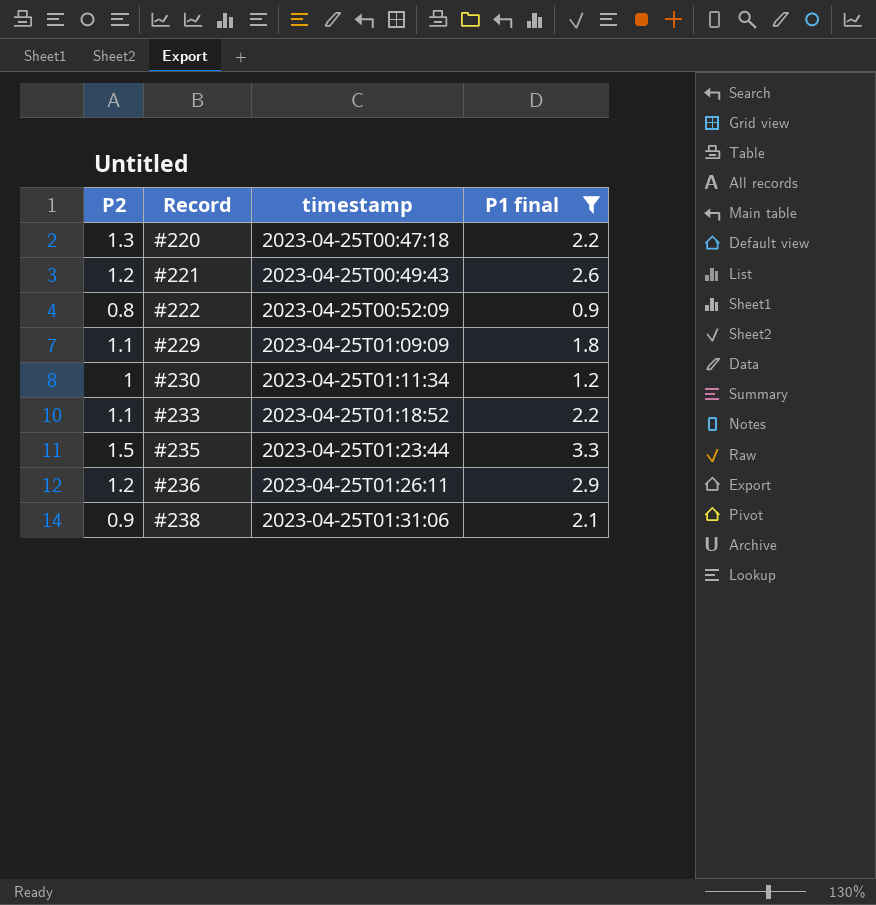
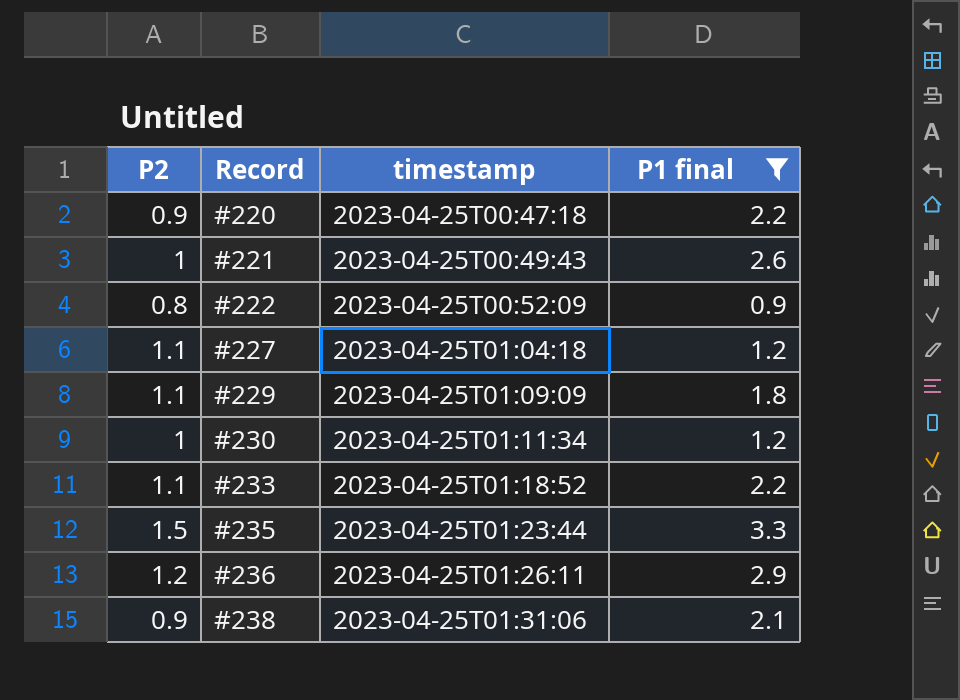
#220 | P2: 1.3 -> 0.9
#221 | P2: 1.2 -> 1
row #227: none -> 1.1 | 2023-04-25T01:04:18 | 1.2

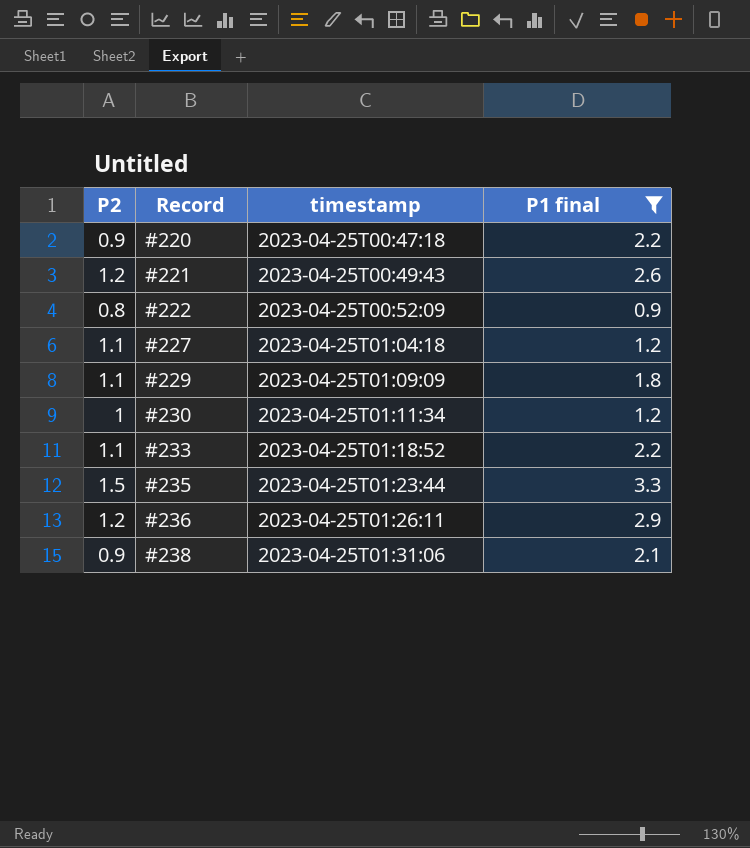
#221 | P2: 1 -> 1.2

